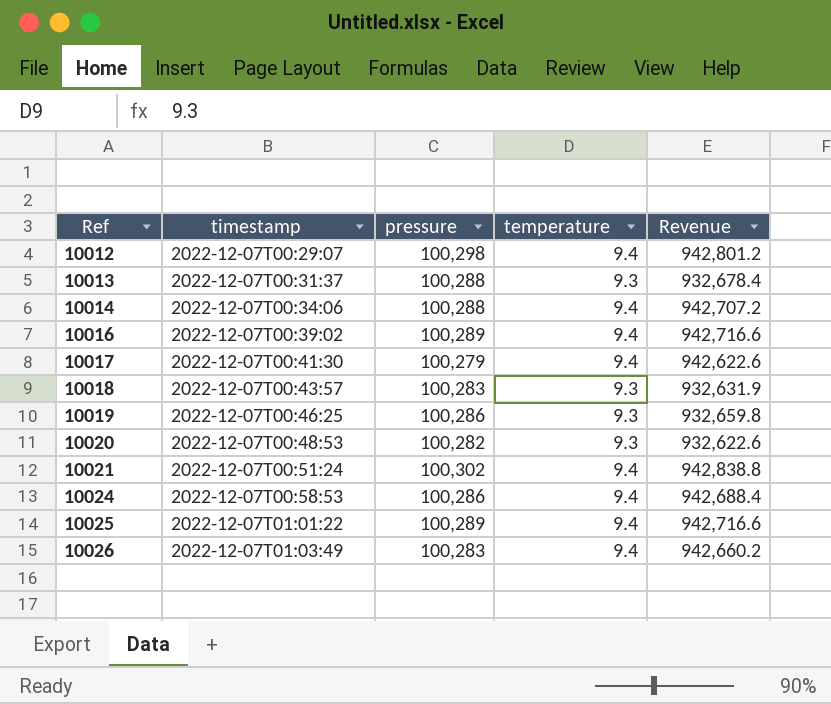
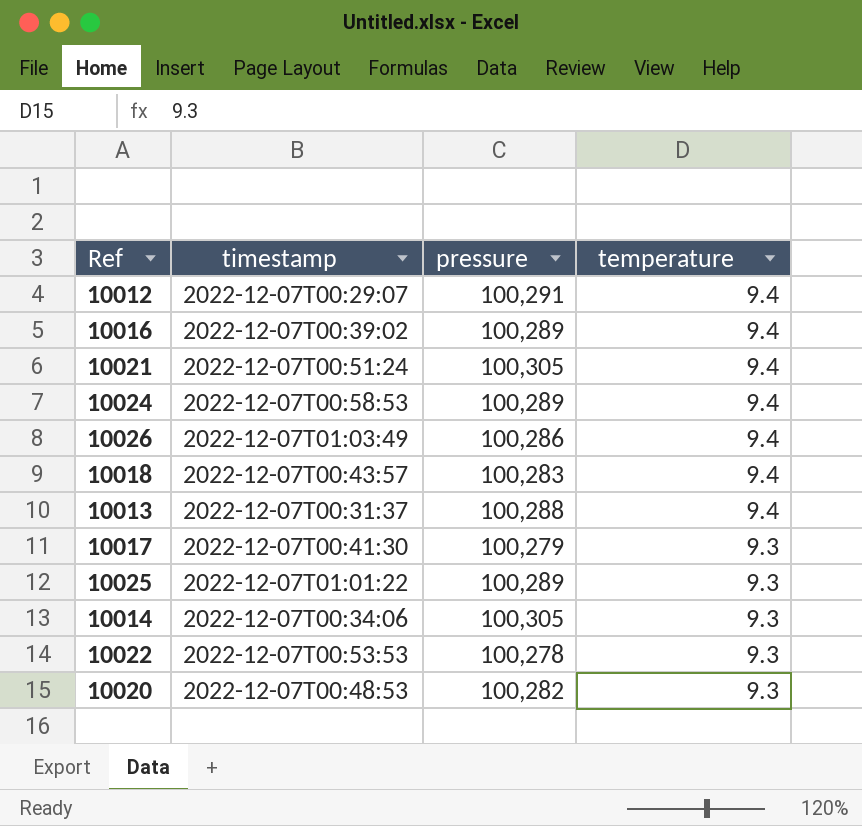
row order: Ref ascending -> temperature descending
column Revenue | formula: [pressure] * [temperature] -> none
row 10019: 2022-12-07T00:46:25 | 100,286 | 9.3 | 932,659.8 -> none
10012 | pressure: 100,298 -> 100,291
10021 | pressure: 100,302 -> 100,305
10024 | pressure: 100,286 -> 100,289
10026 | pressure: 100,283 -> 100,286
10018 | temperature: 9.3 -> 9.4
10013 | temperature: 9.3 -> 9.4
10017 | temperature: 9.4 -> 9.3
10025 | temperature: 9.4 -> 9.3
10014 | pressure: 100,288 -> 100,305
10014 | temperature: 9.4 -> 9.3
row 10022: none -> 2022-12-07T00:53:53 | 100,278 | 9.3

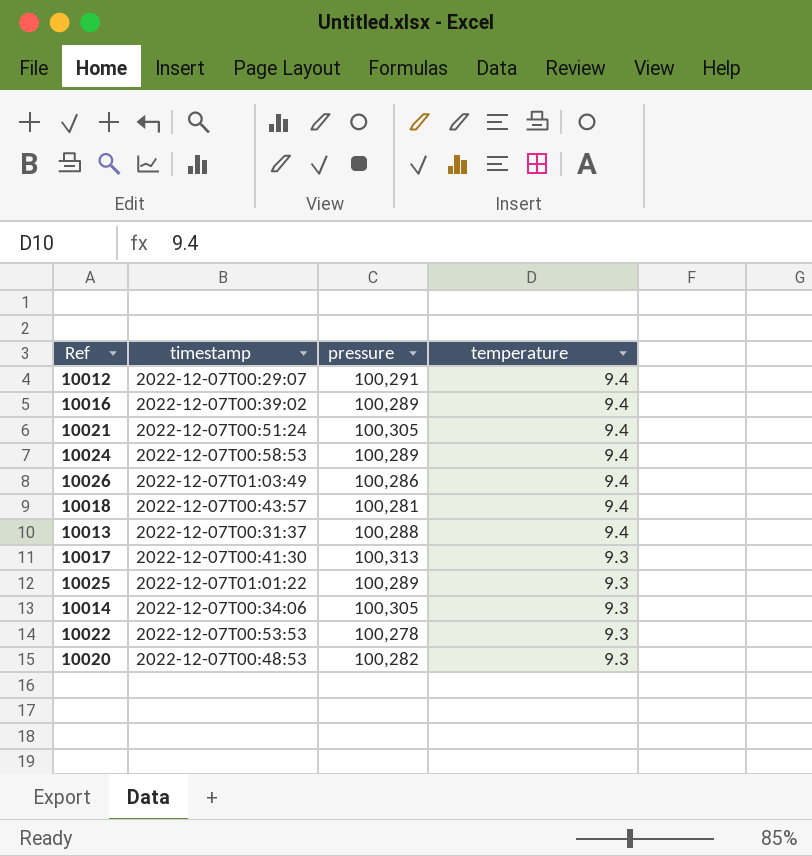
10018 | pressure: 100,283 -> 100,281
10017 | pressure: 100,279 -> 100,313

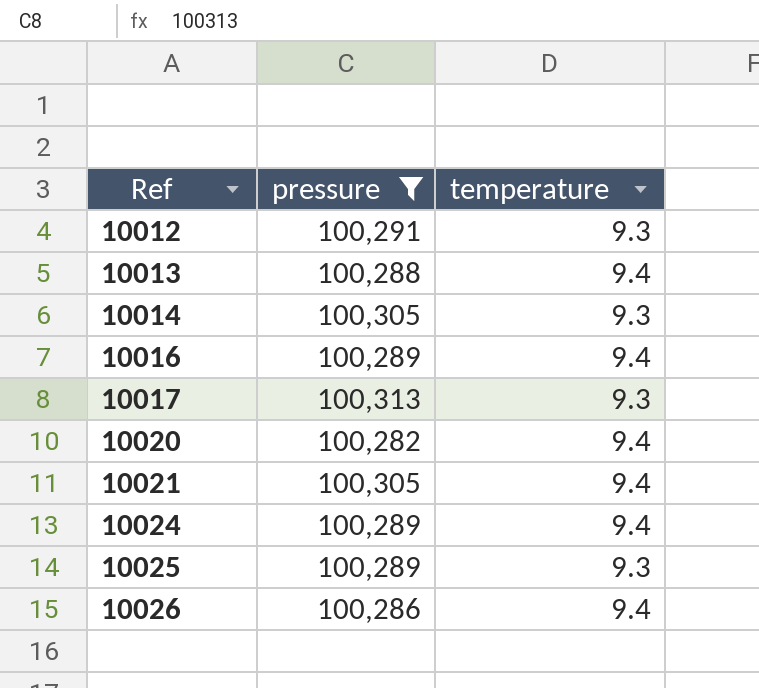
filter: none -> pressure >= 100,282
row order: temperature descending -> Ref ascending
column timestamp | position: 2 -> none
10012 | temperature: 9.4 -> 9.3
10020 | temperature: 9.3 -> 9.4

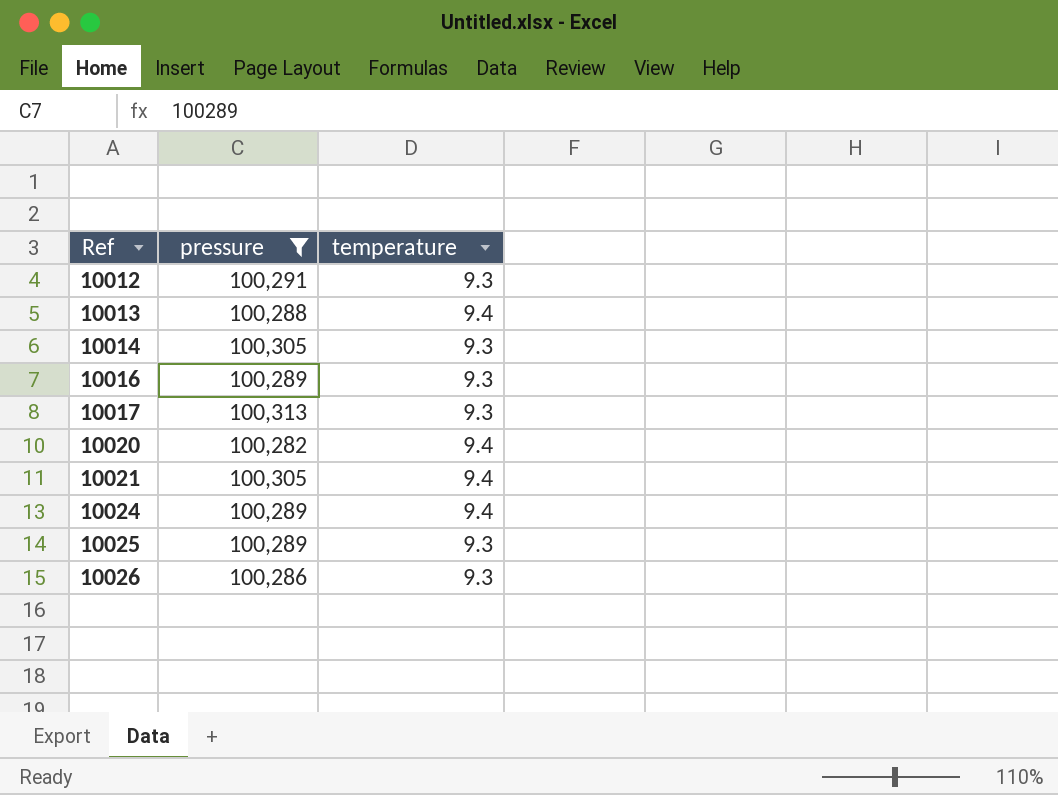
10016 | temperature: 9.4 -> 9.3
10026 | temperature: 9.4 -> 9.3

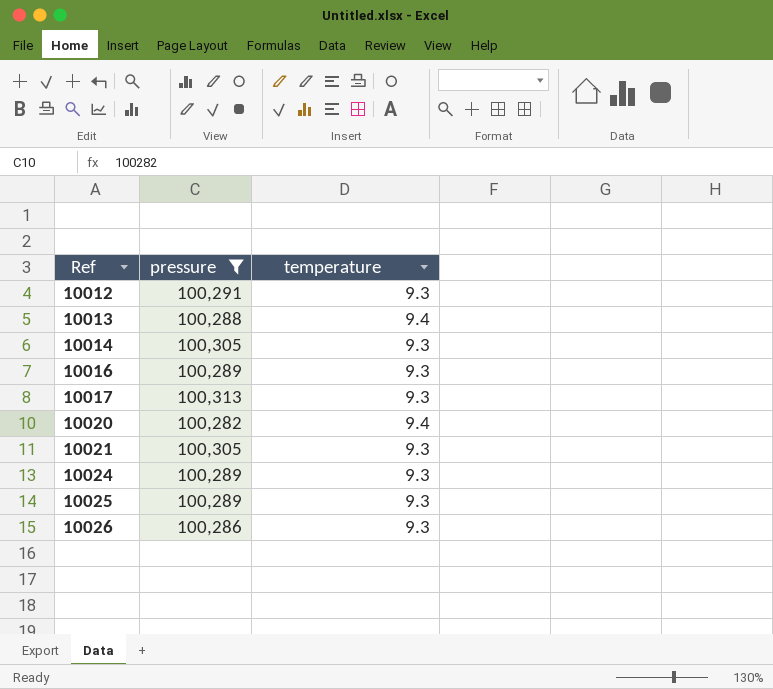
10021 | temperature: 9.4 -> 9.3
10024 | temperature: 9.4 -> 9.3

